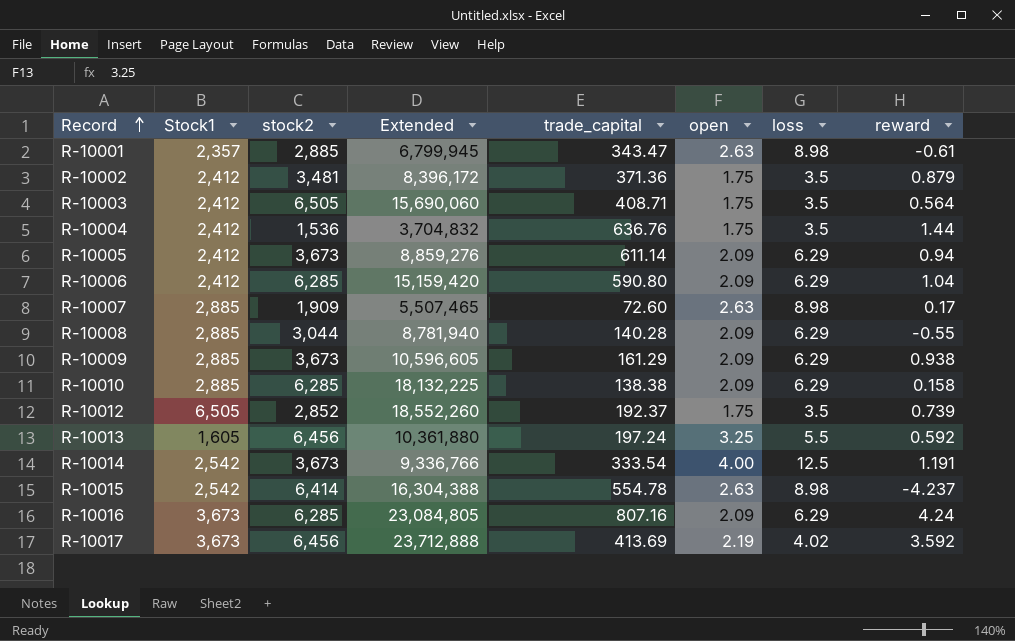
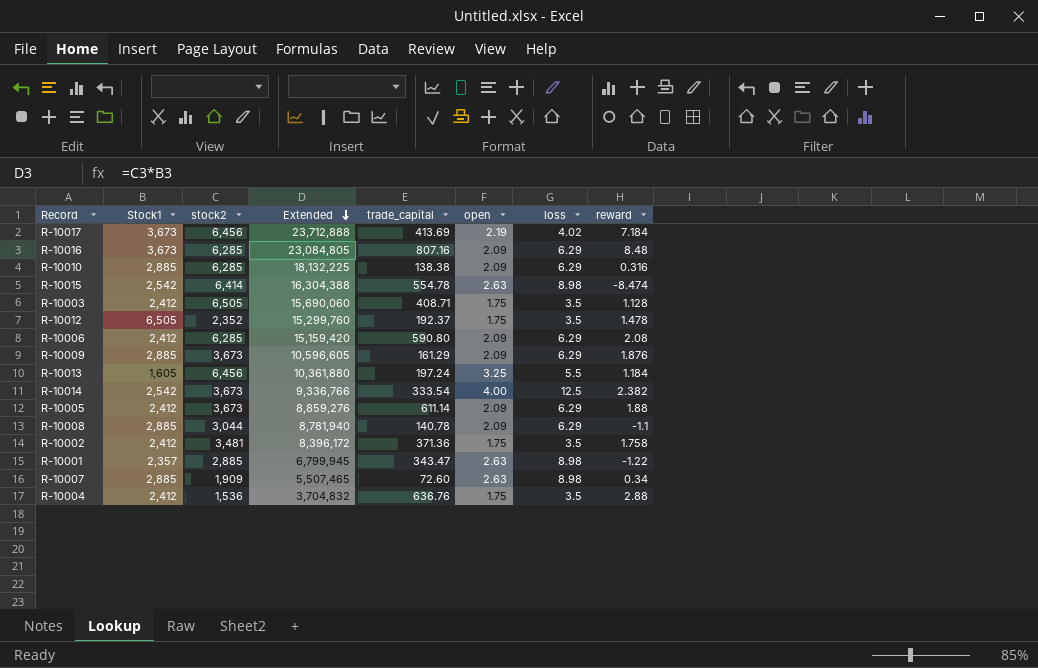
row order: Record ascending -> Extended descending
R-10017 | reward: 3.592 -> 7.184
R-10016 | reward: 4.24 -> 8.48
R-10010 | reward: 0.158 -> 0.316
R-10015 | reward: -4.237 -> -8.474
R-10003 | reward: 0.564 -> 1.128
R-10012 | stock2: 2,852 -> 2,352
R-10012 | Extended: 18,552,260 -> 15,299,760
R-10012 | reward: 0.739 -> 1.478
R-10006 | reward: 1.04 -> 2.08
R-10009 | reward: 0.938 -> 1.876
R-10013 | reward: 0.592 -> 1.184
R-10014 | reward: 1.191 -> 2.382
R-10005 | reward: 0.94 -> 1.88
R-10008 | trade_capital: 140.28 -> 140.78
R-10008 | reward: -0.55 -> -1.1
R-10002 | reward: 0.879 -> 1.758
R-10001 | reward: -0.61 -> -1.22
R-10007 | reward: 0.17 -> 0.34
R-10004 | reward: 1.44 -> 2.88

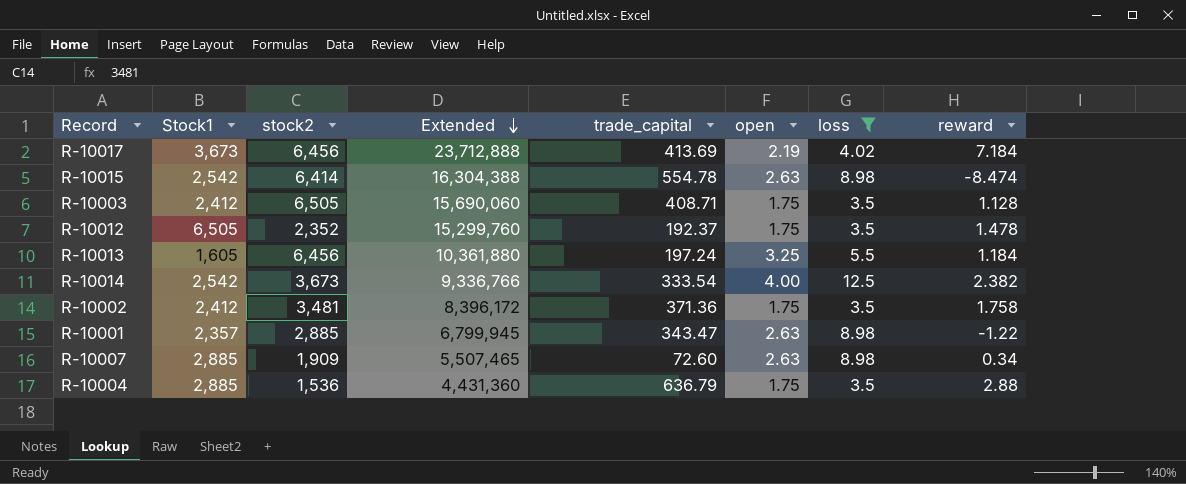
filter: none -> loss != 6.29
R-10004 | Stock1: 2,412 -> 2,885
R-10004 | Extended: 3,704,832 -> 4,431,360
R-10004 | trade_capital: 636.76 -> 636.79

